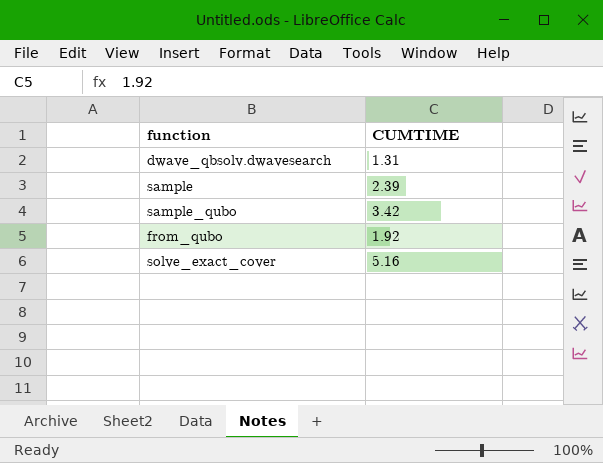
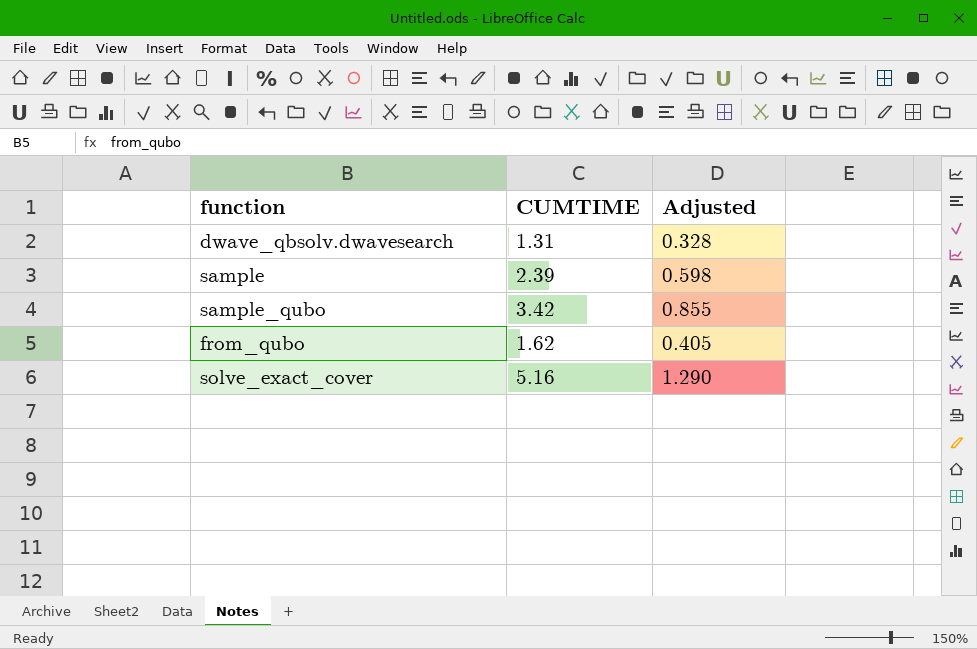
column Adjusted | formula: none -> [CUMTIME] * 0.25
from_qubo | CUMTIME: 1.92 -> 1.62

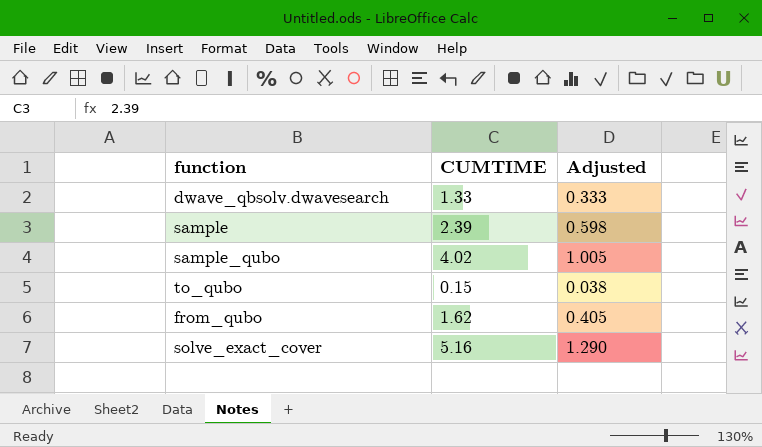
dwave_qbsolv.dwavesearch | CUMTIME: 1.31 -> 1.33
dwave_qbsolv.dwavesearch | Adjusted: 0.328 -> 0.333
sample_qubo | CUMTIME: 3.42 -> 4.02
sample_qubo | Adjusted: 0.855 -> 1.005
row to_qubo: none -> 0.15 | 0.038

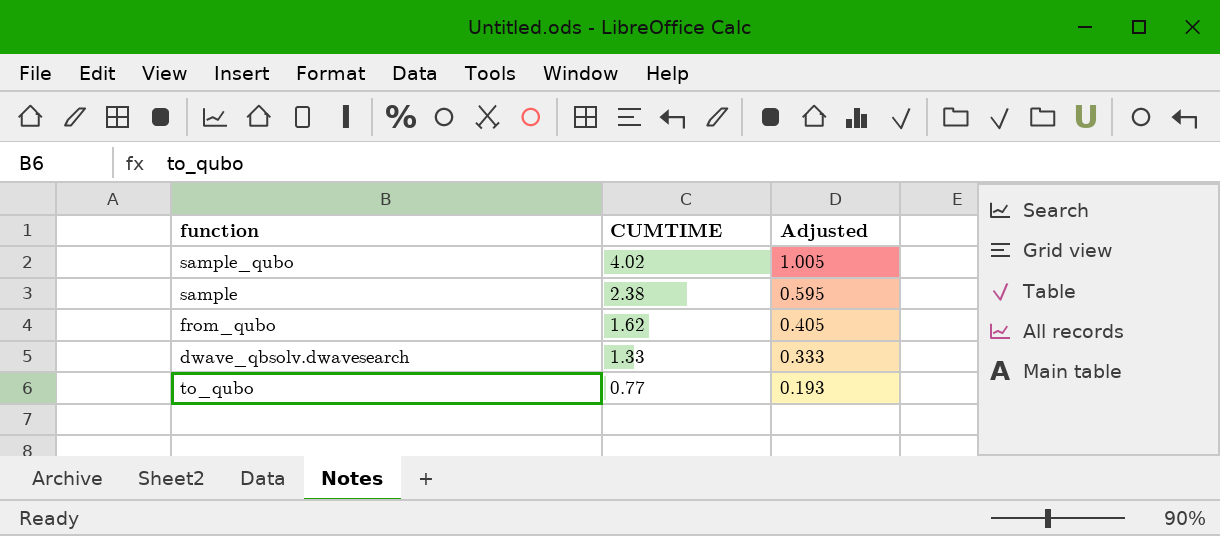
row order: none -> CUMTIME descending
row solve_exact_cover: 5.16 | 1.290 -> none
sample | CUMTIME: 2.39 -> 2.38
sample | Adjusted: 0.598 -> 0.595
to_qubo | CUMTIME: 0.15 -> 0.77
to_qubo | Adjusted: 0.038 -> 0.193

